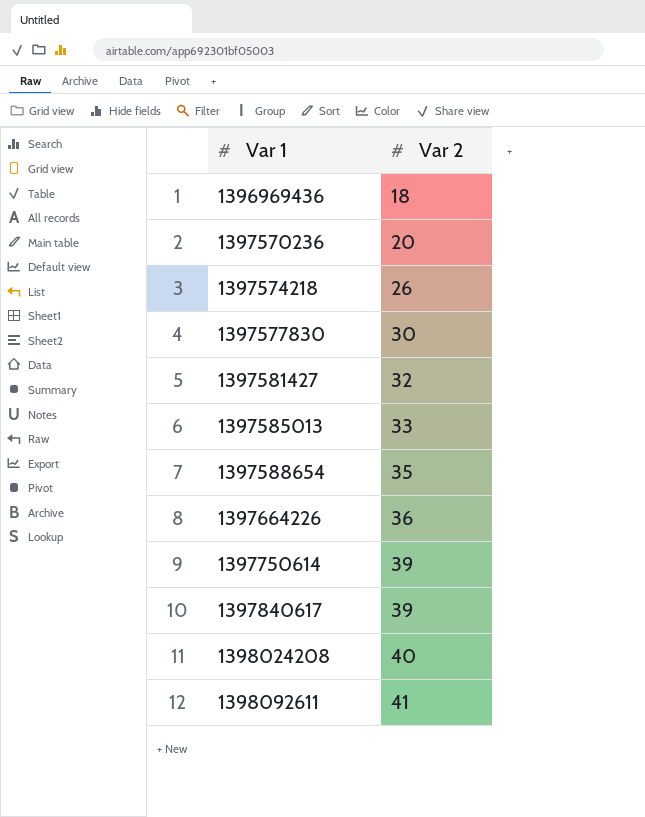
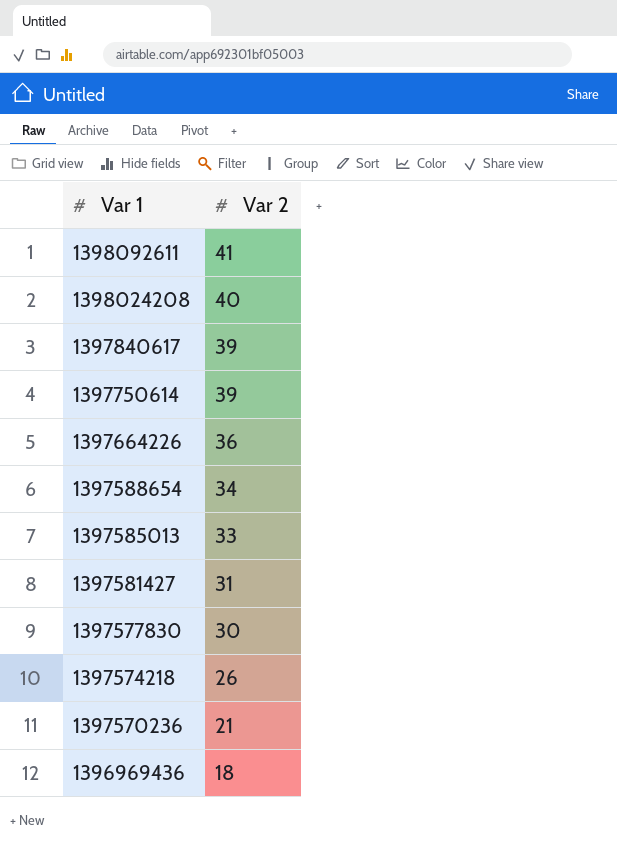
row order: Var 1 ascending -> Var 1 descending
1397588654 | Var 2: 35 -> 34
1397581427 | Var 2: 32 -> 31
1397570236 | Var 2: 20 -> 21

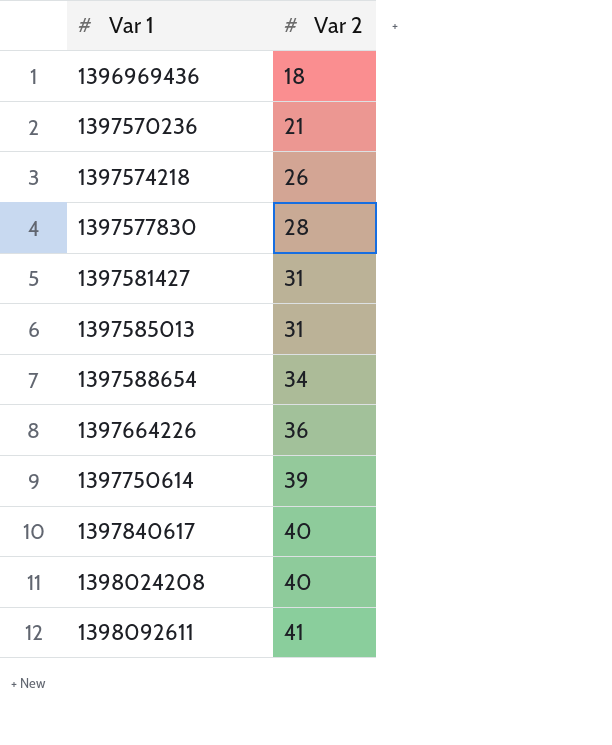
row order: Var 1 descending -> Var 1 ascending
1397577830 | Var 2: 30 -> 28
1397585013 | Var 2: 33 -> 31
1397840617 | Var 2: 39 -> 40

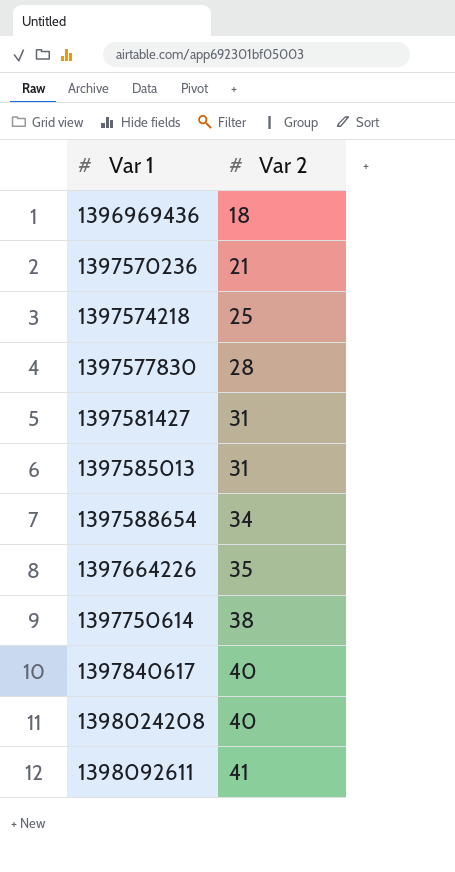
1397574218 | Var 2: 26 -> 25
1397664226 | Var 2: 36 -> 35
1397750614 | Var 2: 39 -> 38

